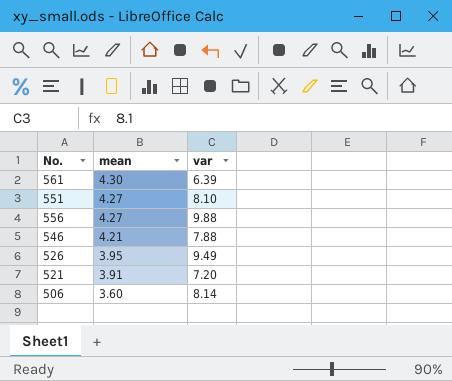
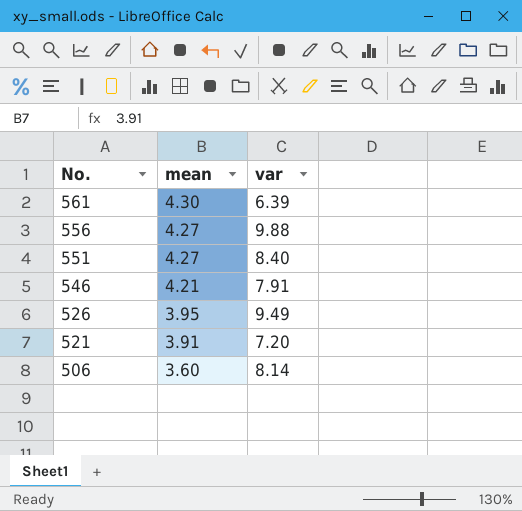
row order: mean descending -> No. descending
551 | var: 8.10 -> 8.40
546 | var: 7.88 -> 7.91

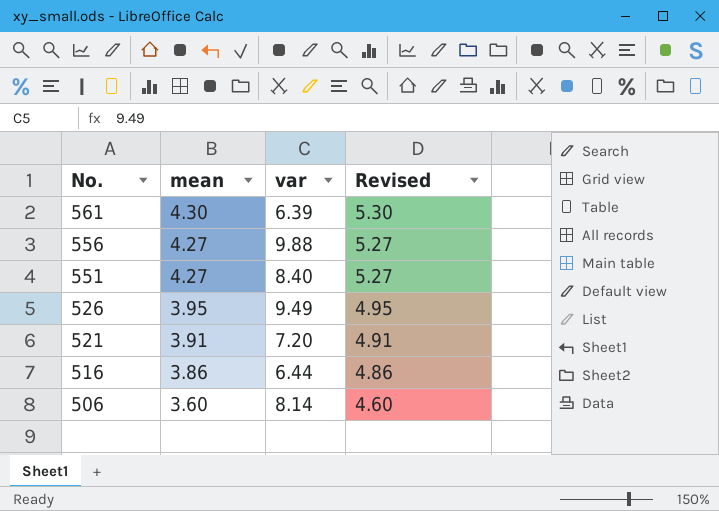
column Revised | formula: none -> [mean] + 1
row 546: 4.21 | 7.91 -> none
row 516: none -> 3.86 | 6.44 | 4.86

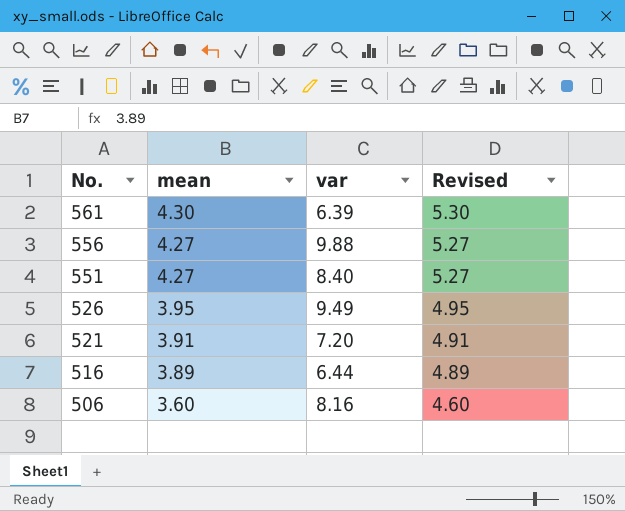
516 | mean: 3.86 -> 3.89
516 | Revised: 4.86 -> 4.89
506 | var: 8.14 -> 8.16

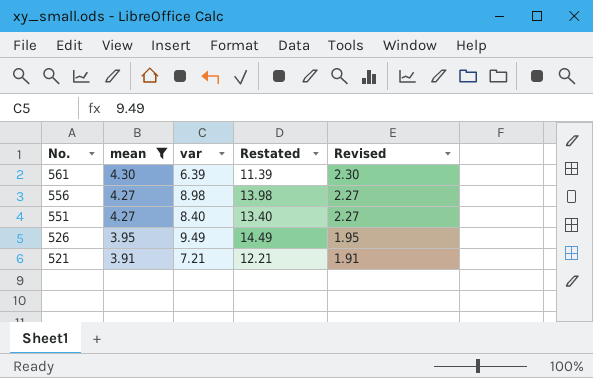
filter: none -> mean >= 3.91
column Restated | formula: none -> [var] + 5
column Revised | formula: [mean] + 1 -> [mean] - 2
556 | var: 9.88 -> 8.98
521 | var: 7.20 -> 7.21

